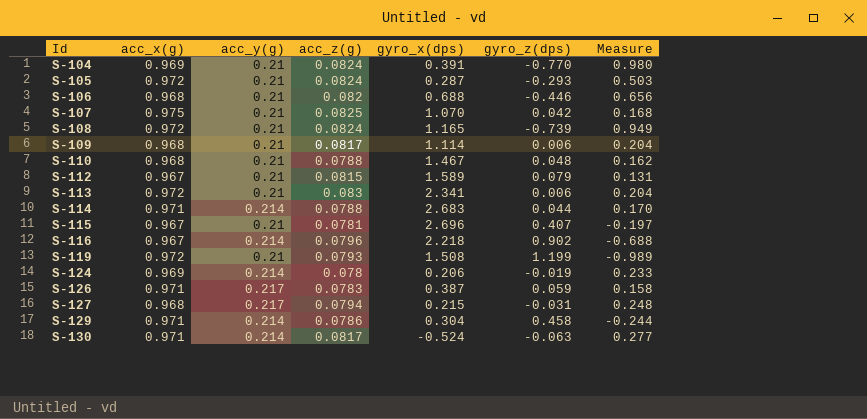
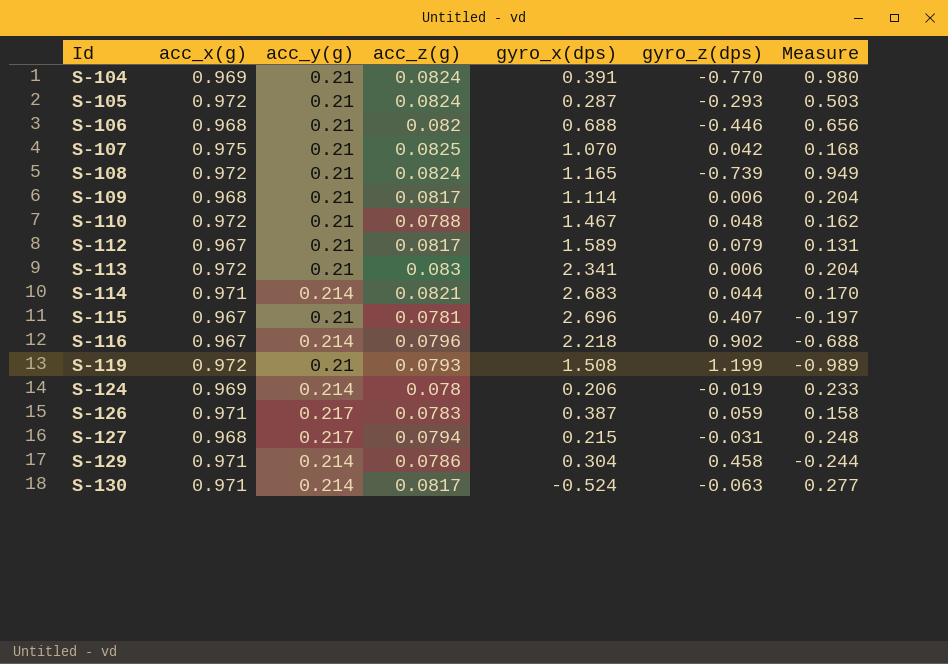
S-110 | acc_x(g): 0.968 -> 0.972
S-112 | acc_z(g): 0.0815 -> 0.0817
S-114 | acc_z(g): 0.0788 -> 0.0821

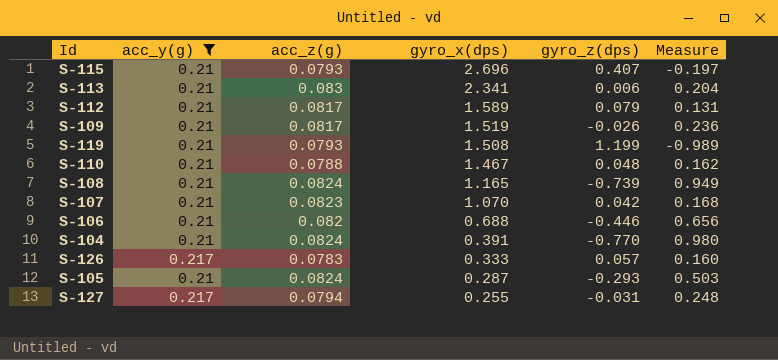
filter: none -> acc_y(g) != 0.214
row order: Id ascending -> gyro_x(dps) descending
column acc_x(g) | position: 2 -> none
S-115 | acc_z(g): 0.0781 -> 0.0793
S-109 | gyro_x(dps): 1.114 -> 1.519
S-109 | gyro_z(dps): 0.006 -> -0.026
S-109 | Measure: 0.204 -> 0.236
S-107 | acc_z(g): 0.0825 -> 0.0823
S-126 | gyro_x(dps): 0.387 -> 0.333
S-126 | gyro_z(dps): 0.059 -> 0.057
S-126 | Measure: 0.158 -> 0.160
S-127 | gyro_x(dps): 0.215 -> 0.255

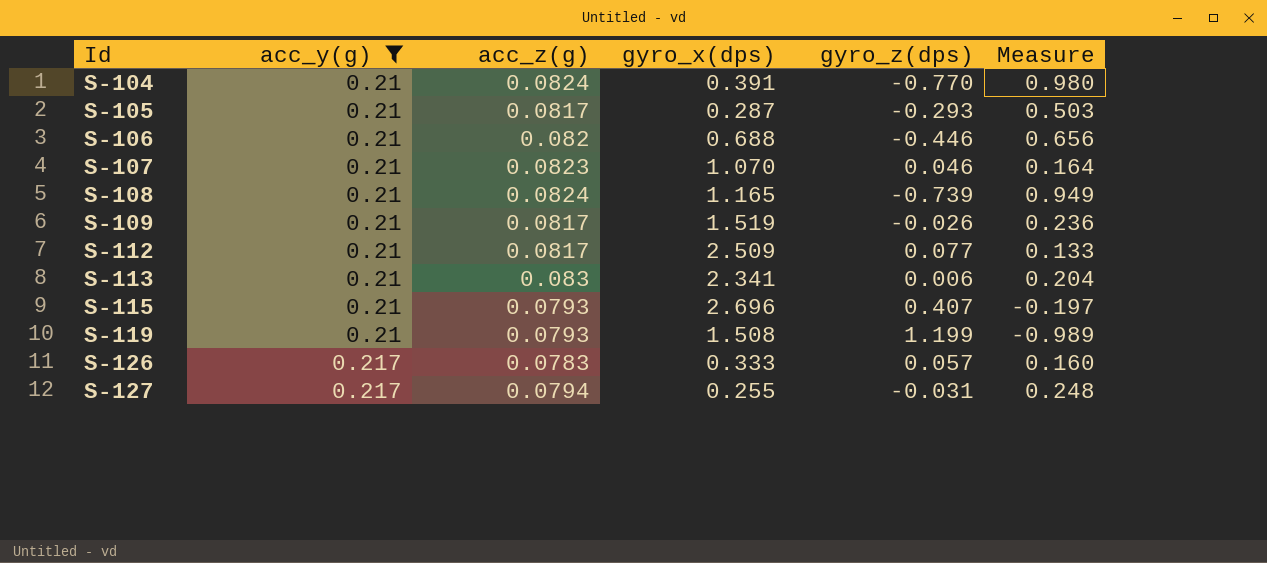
row order: gyro_x(dps) descending -> Id ascending
row S-110: 0.21 | 0.0788 | 1.467 | 0.048 | 0.162 -> none
S-105 | acc_z(g): 0.0824 -> 0.0817
S-107 | gyro_z(dps): 0.042 -> 0.046
S-107 | Measure: 0.168 -> 0.164
S-112 | gyro_x(dps): 1.589 -> 2.509
S-112 | gyro_z(dps): 0.079 -> 0.077
S-112 | Measure: 0.131 -> 0.133

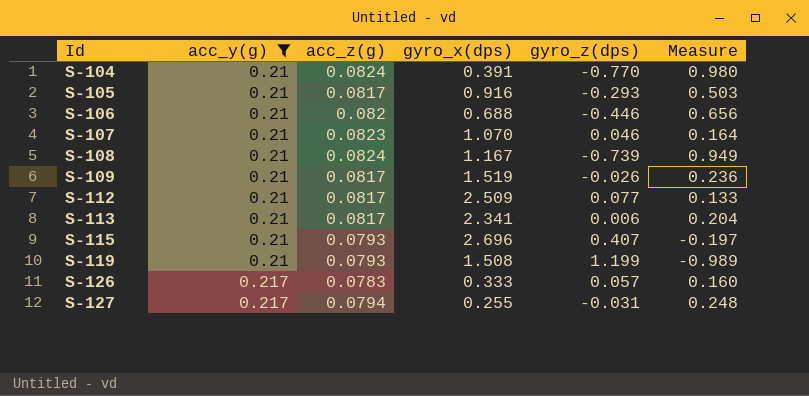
S-105 | gyro_x(dps): 0.287 -> 0.916
S-108 | gyro_x(dps): 1.165 -> 1.167
S-113 | acc_z(g): 0.083 -> 0.0817

